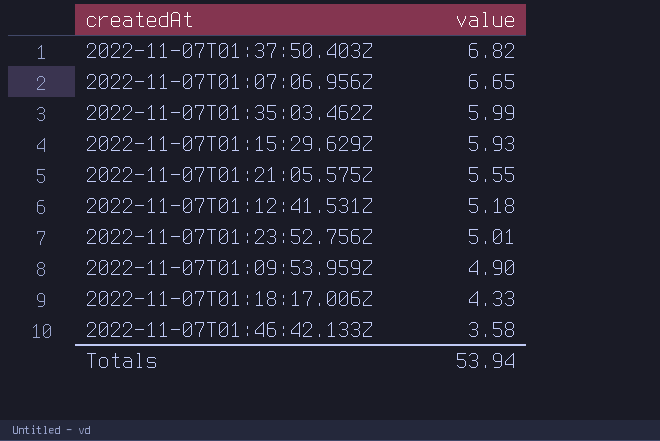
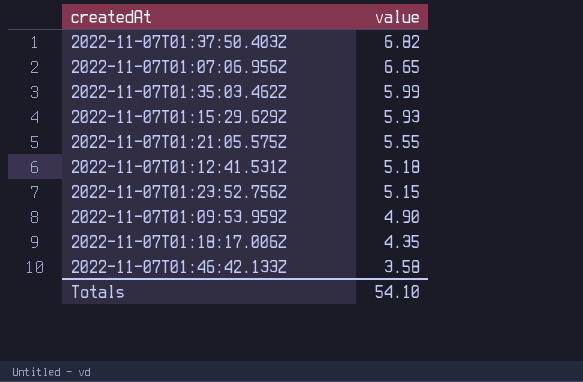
2022-11-07T01:23:52.756Z | value: 5.01 -> 5.15
2022-11-07T01:18:17.006Z | value: 4.33 -> 4.35
Totals | value: 53.94 -> 54.10

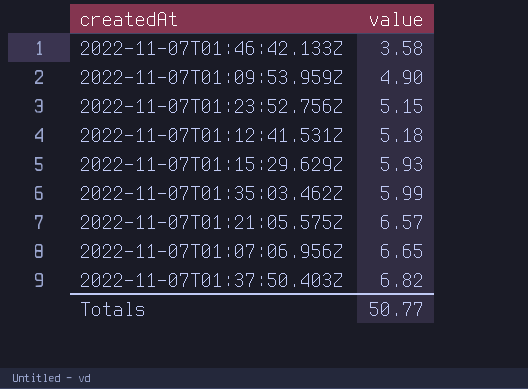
row order: value descending -> value ascending
row 2022-11-07T01:18:17.006Z: 4.35 -> none
2022-11-07T01:21:05.575Z | value: 5.55 -> 6.57
Totals | value: 54.10 -> 50.77

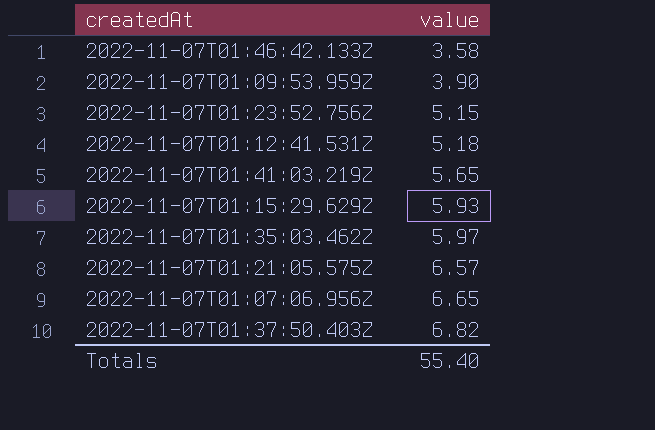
2022-11-07T01:09:53.959Z | value: 4.90 -> 3.90
row 2022-11-07T01:41:03.219Z: none -> 5.65
2022-11-07T01:35:03.462Z | value: 5.99 -> 5.97
Totals | value: 50.77 -> 55.40

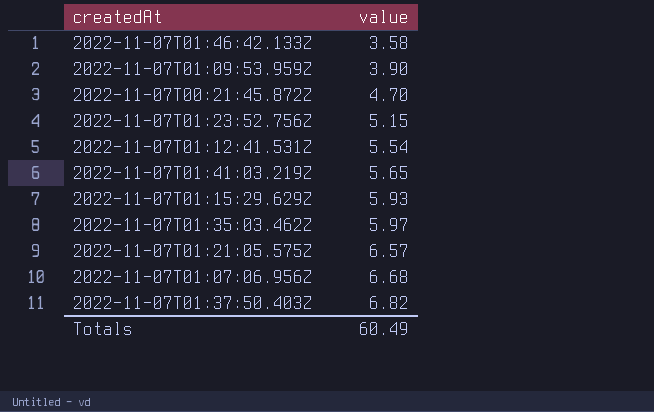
row 2022-11-07T00:21:45.872Z: none -> 4.70
2022-11-07T01:12:41.531Z | value: 5.18 -> 5.54
2022-11-07T01:07:06.956Z | value: 6.65 -> 6.68
Totals | value: 55.40 -> 60.49

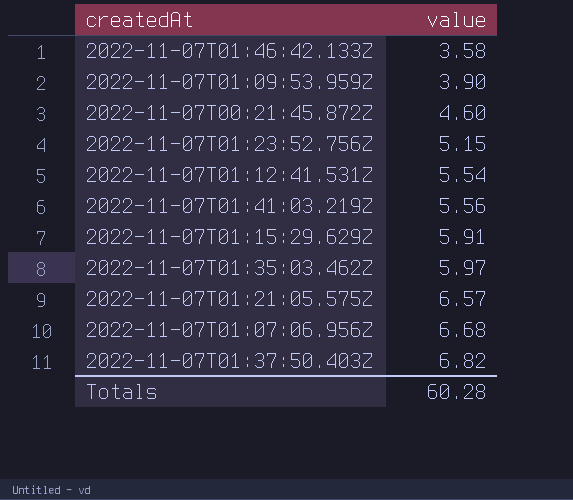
2022-11-07T00:21:45.872Z | value: 4.70 -> 4.60
2022-11-07T01:41:03.219Z | value: 5.65 -> 5.56
2022-11-07T01:15:29.629Z | value: 5.93 -> 5.91
Totals | value: 60.49 -> 60.28

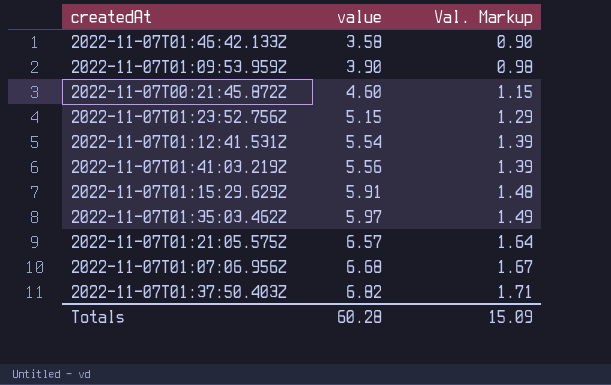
column Val. Markup | formula: none -> [value] * 0.25

